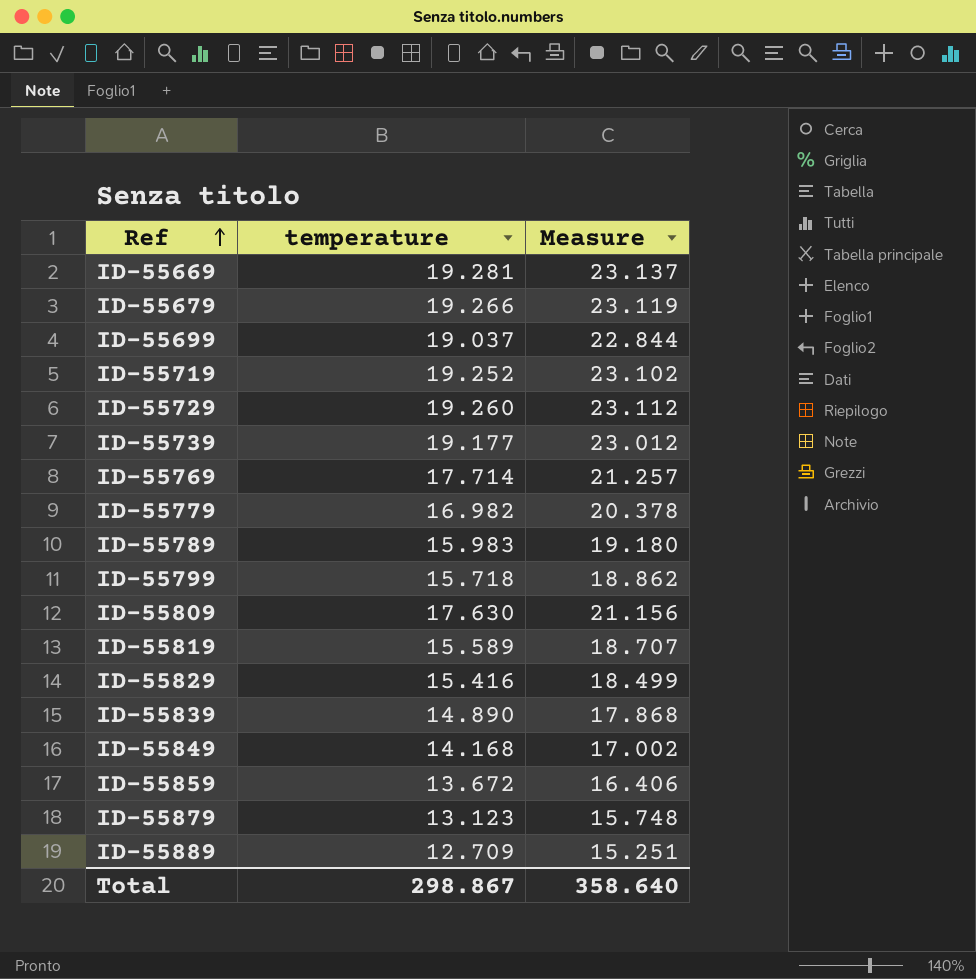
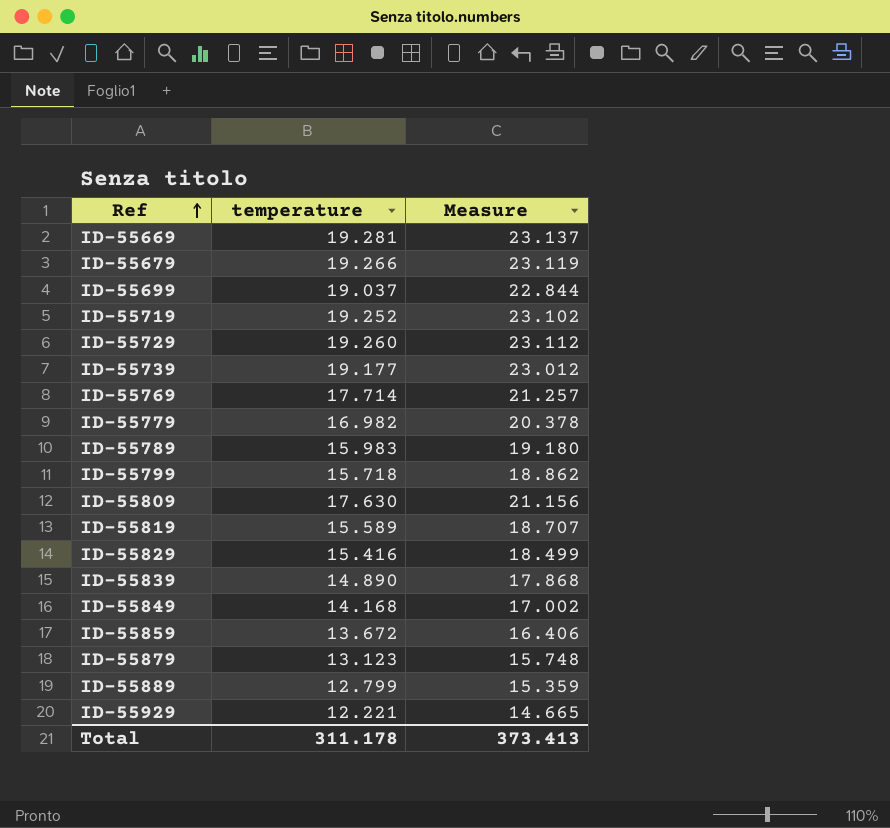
ID-55889 | temperature: 12.709 -> 12.799
ID-55889 | Measure: 15.251 -> 15.359
row ID-55929: none -> 12.221 | 14.665
Total | temperature: 298.867 -> 311.178
Total | Measure: 358.640 -> 373.413

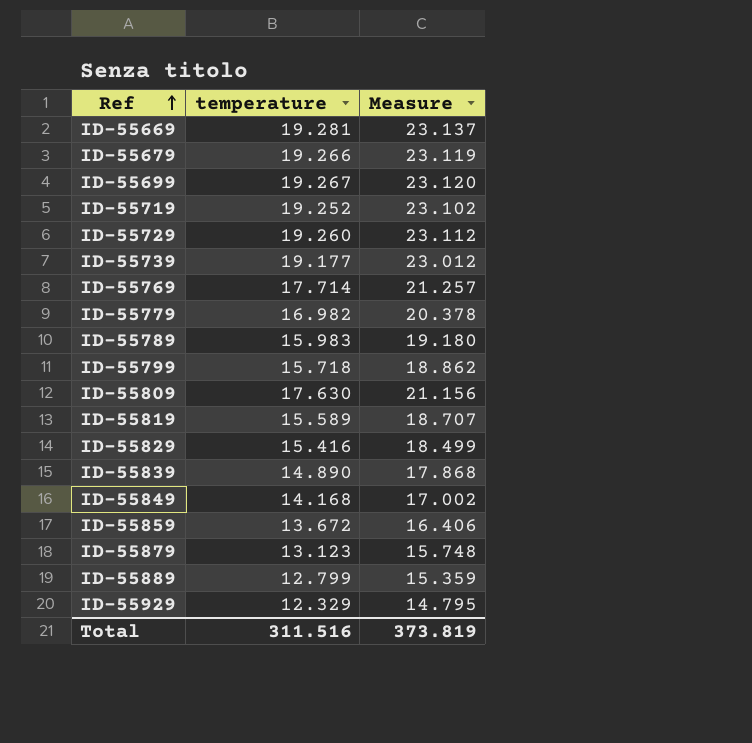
ID-55699 | temperature: 19.037 -> 19.267
ID-55699 | Measure: 22.844 -> 23.120
ID-55929 | temperature: 12.221 -> 12.329
ID-55929 | Measure: 14.665 -> 14.795
Total | temperature: 311.178 -> 311.516
Total | Measure: 373.413 -> 373.819

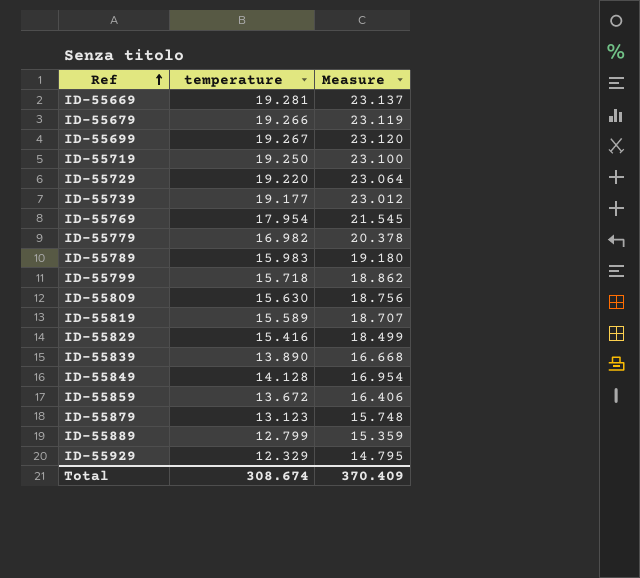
ID-55719 | temperature: 19.252 -> 19.250
ID-55719 | Measure: 23.102 -> 23.100
ID-55729 | temperature: 19.260 -> 19.220
ID-55729 | Measure: 23.112 -> 23.064
ID-55769 | temperature: 17.714 -> 17.954
ID-55769 | Measure: 21.257 -> 21.545
ID-55809 | temperature: 17.630 -> 15.630
ID-55809 | Measure: 21.156 -> 18.756
ID-55839 | temperature: 14.890 -> 13.890
ID-55839 | Measure: 17.868 -> 16.668
ID-55849 | temperature: 14.168 -> 14.128
ID-55849 | Measure: 17.002 -> 16.954
Total | temperature: 311.516 -> 308.674
Total | Measure: 373.819 -> 370.409

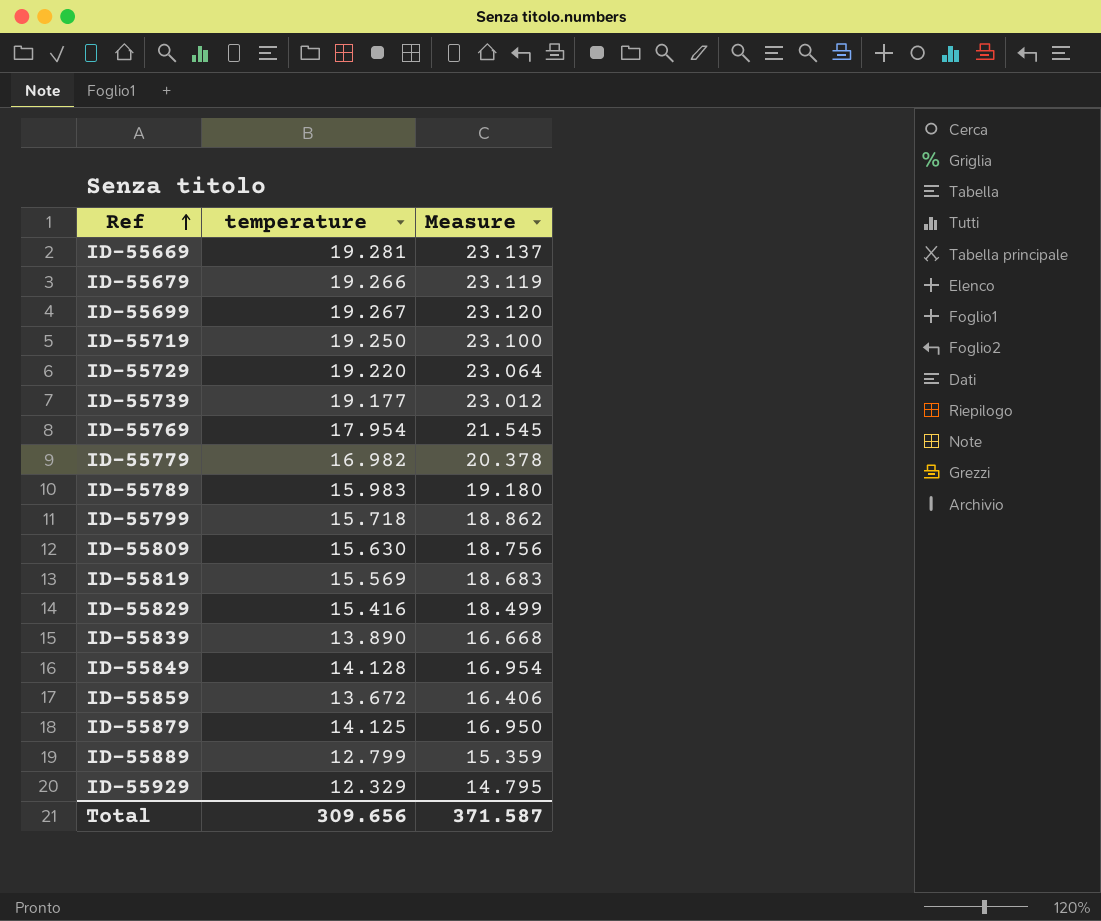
ID-55819 | temperature: 15.589 -> 15.569
ID-55819 | Measure: 18.707 -> 18.683
ID-55879 | temperature: 13.123 -> 14.125
ID-55879 | Measure: 15.748 -> 16.950
Total | temperature: 308.674 -> 309.656
Total | Measure: 370.409 -> 371.587

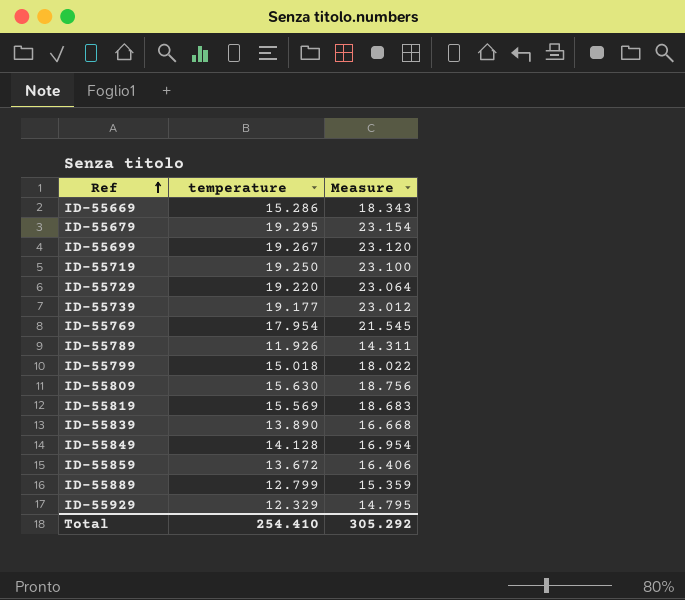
row ID-55779: 16.982 | 20.378 -> none
row ID-55829: 15.416 | 18.499 -> none
row ID-55879: 14.125 | 16.950 -> none
ID-55669 | temperature: 19.281 -> 15.286
ID-55669 | Measure: 23.137 -> 18.343
ID-55679 | temperature: 19.266 -> 19.295
ID-55679 | Measure: 23.119 -> 23.154
ID-55789 | temperature: 15.983 -> 11.926
ID-55789 | Measure: 19.180 -> 14.311
ID-55799 | temperature: 15.718 -> 15.018
ID-55799 | Measure: 18.862 -> 18.022
Total | temperature: 309.656 -> 254.410
Total | Measure: 371.587 -> 305.292

